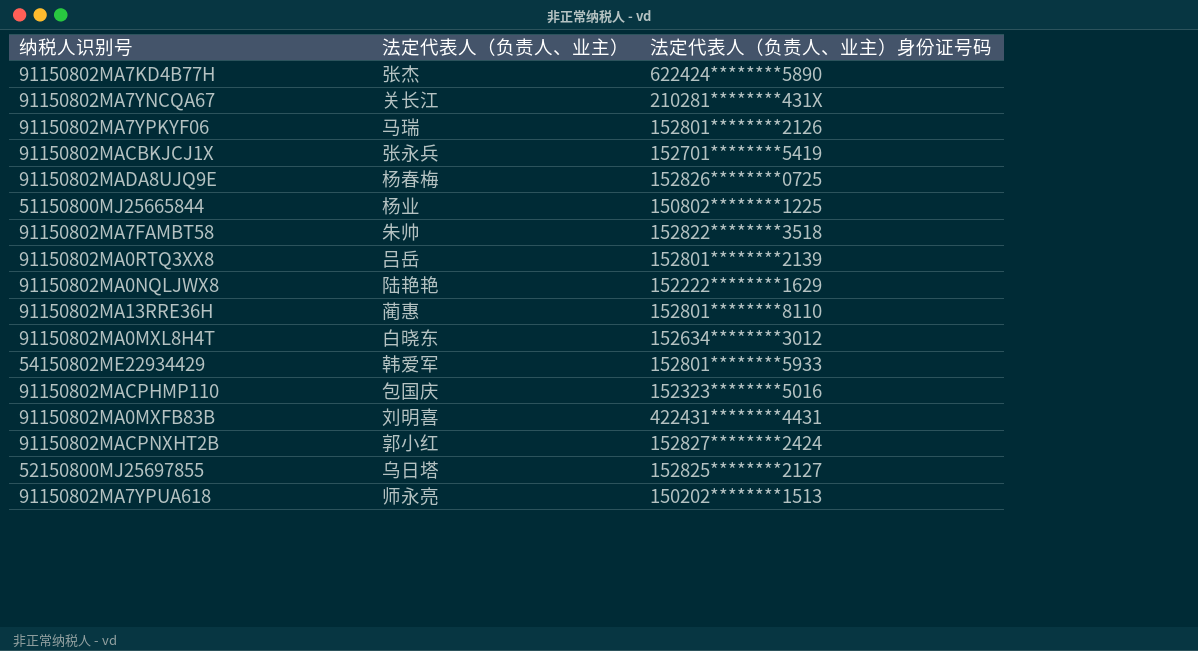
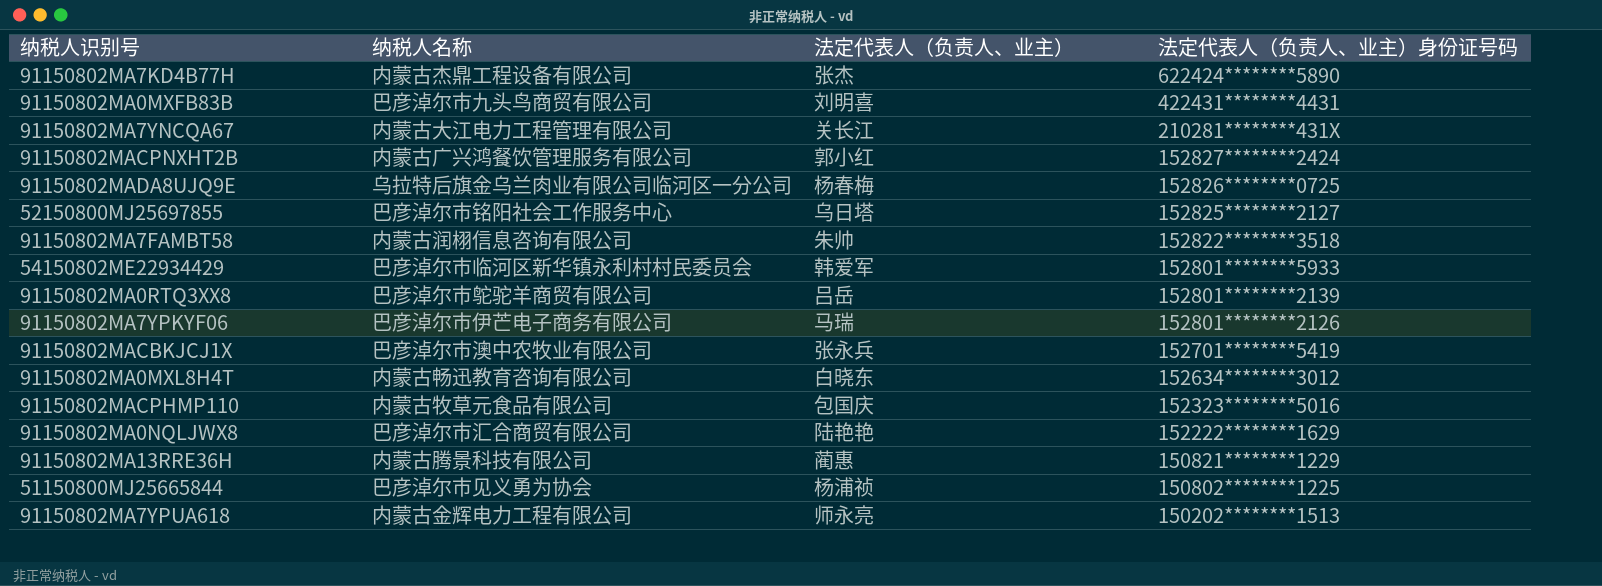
row order: none -> 法定代表人（负责人、业主）身份证号码 descending
column 纳税人名称 | position: none -> 2
91150802MA13RRE36H | 法定代表人（负责人、业主）身份证号码: 152801********8110 -> 150821********1229
51150800MJ25665844 | 法定代表人（负责人、业主）: 杨业 -> 杨浦祯

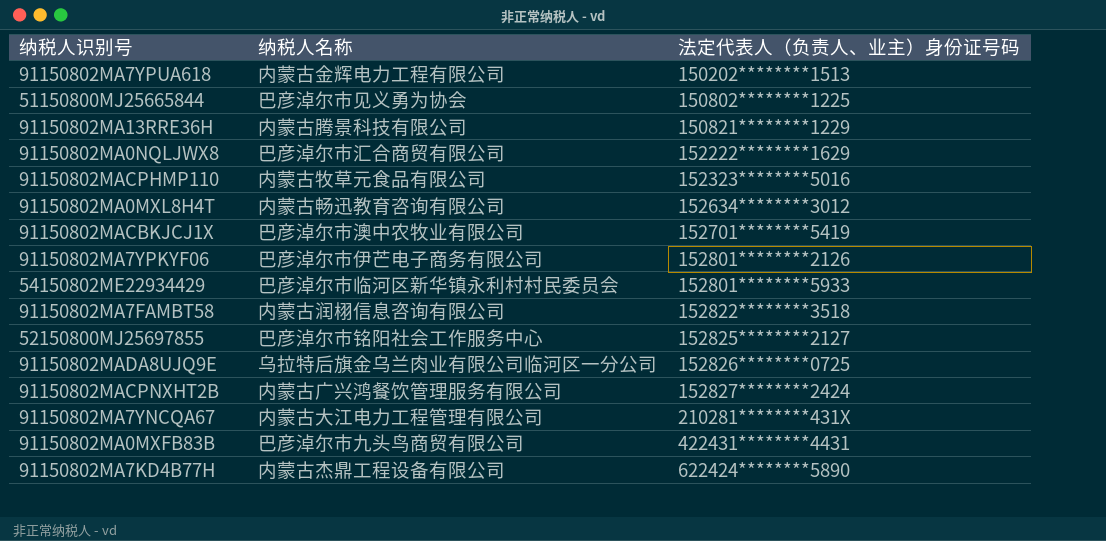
row order: 法定代表人（负责人、业主）身份证号码 descending -> 法定代表人（负责人、业主）身份证号码 ascending
column 法定代表人（负责人、业主） | position: 3 -> none
row 91150802MA0RTQ3XX8: 巴彦淖尔市鸵驼羊商贸有限公司 | 吕岳 | 152801********2139 -> none

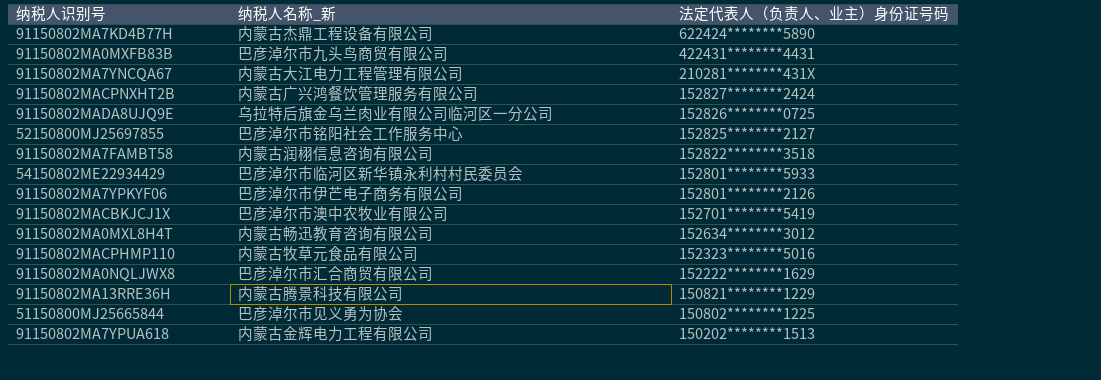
row order: 法定代表人（负责人、业主）身份证号码 ascending -> 法定代表人（负责人、业主）身份证号码 descending
column name: 纳税人名称 -> 纳税人名称_新

